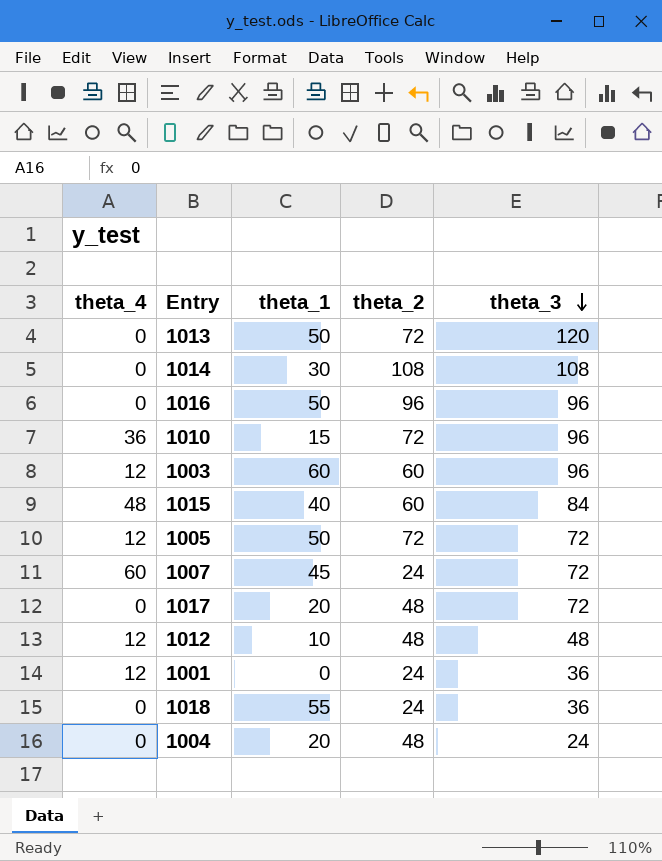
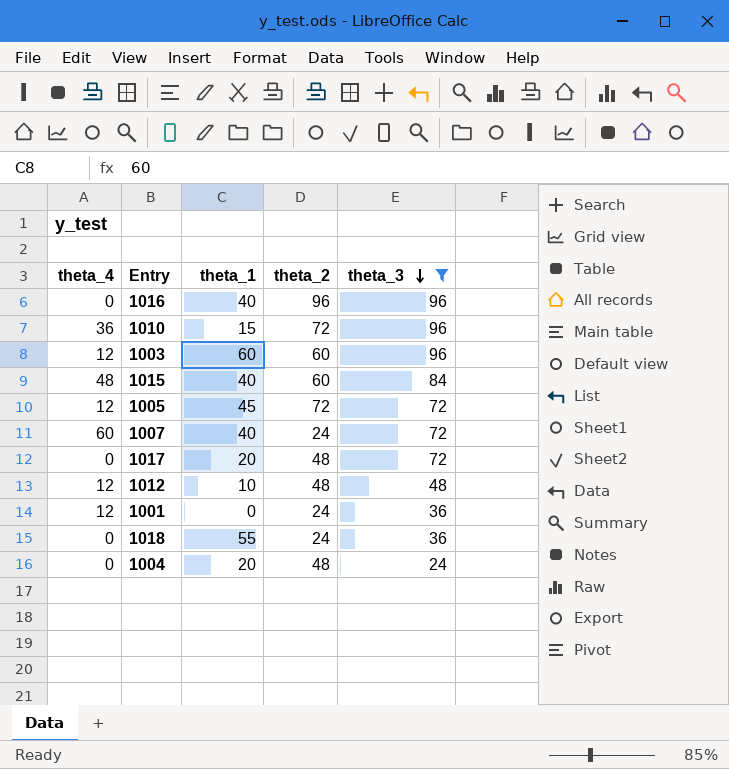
filter: none -> theta_3 <= 96
1016 | theta_1: 50 -> 40
1005 | theta_1: 50 -> 45
1007 | theta_1: 45 -> 40

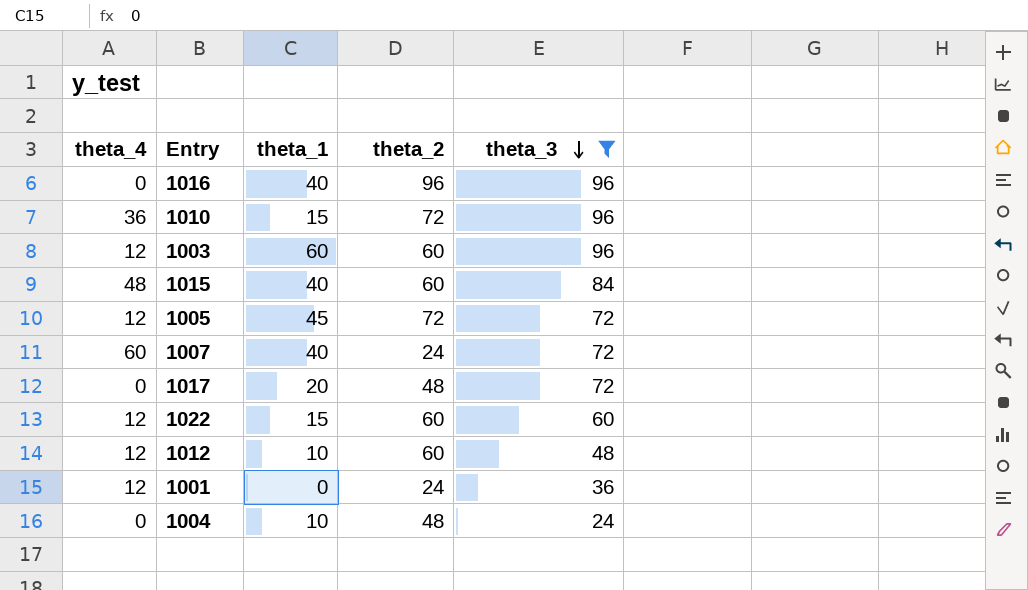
row 1018: 0 | 55 | 24 | 36 -> none
row 1022: none -> 12 | 15 | 60 | 60
1012 | theta_2: 48 -> 60
1004 | theta_1: 20 -> 10

